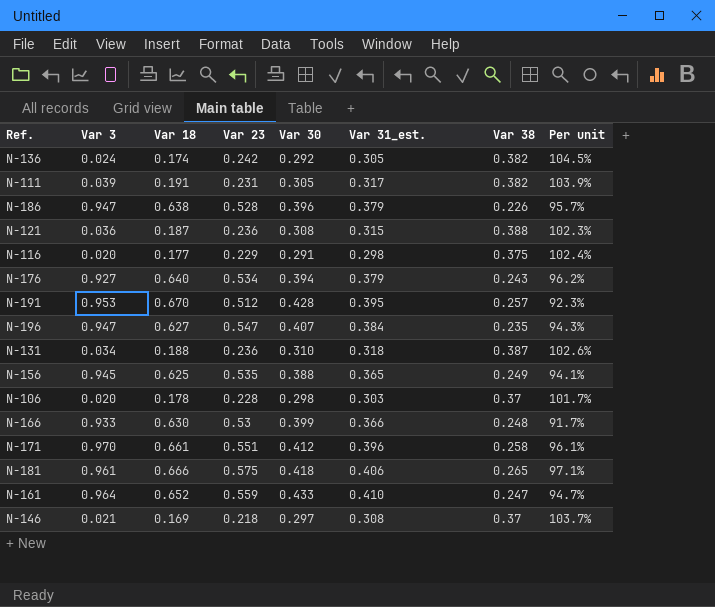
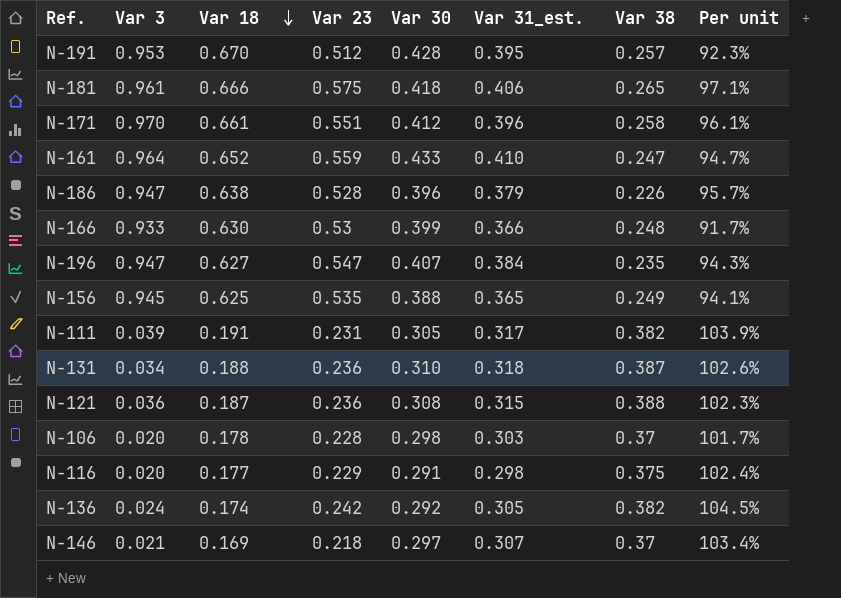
row order: none -> Var 18 descending
row N-176: 0.927 | 0.640 | 0.534 | 0.394 | 0.379 | 0.243 | 96.2% -> none
N-146 | Var 31_est.: 0.308 -> 0.307
N-146 | Per unit: 103.7% -> 103.4%

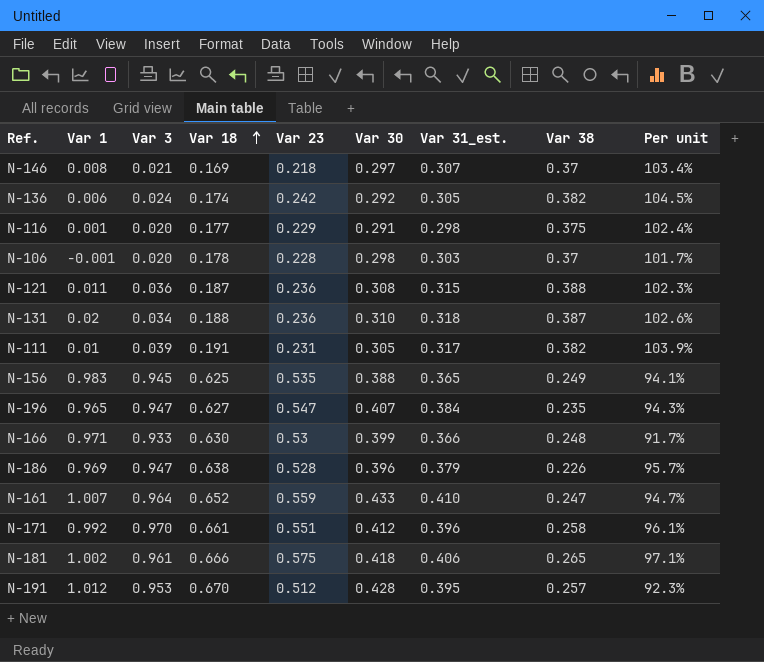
row order: Var 18 descending -> Var 18 ascending
column Var 1 | position: none -> 2

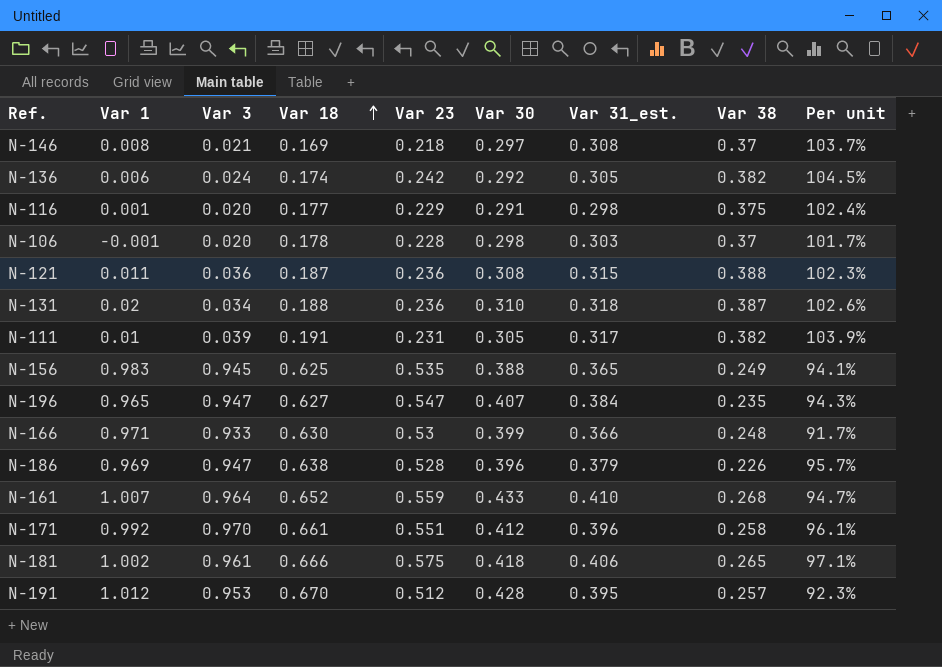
N-146 | Var 31_est.: 0.307 -> 0.308
N-146 | Per unit: 103.4% -> 103.7%
N-161 | Var 38: 0.247 -> 0.268

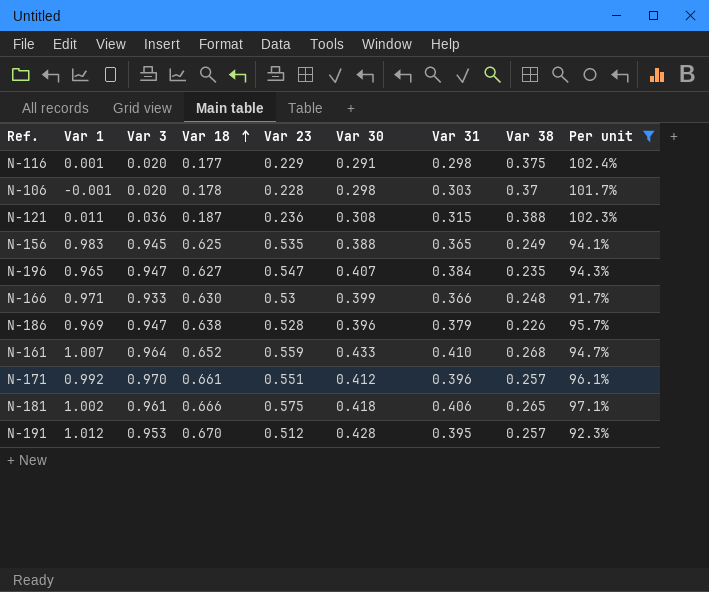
filter: none -> Per unit <= 102.4%
column name: Var 31_est. -> Var 31
N-171 | Var 38: 0.258 -> 0.257

